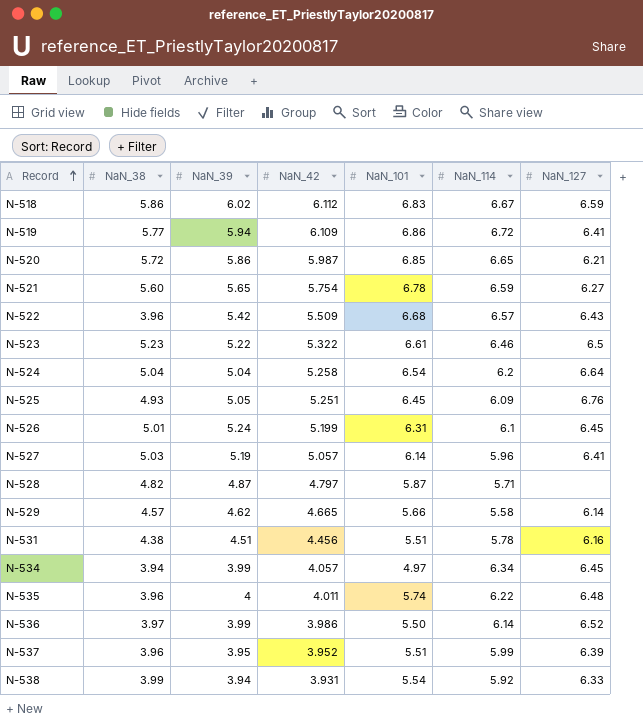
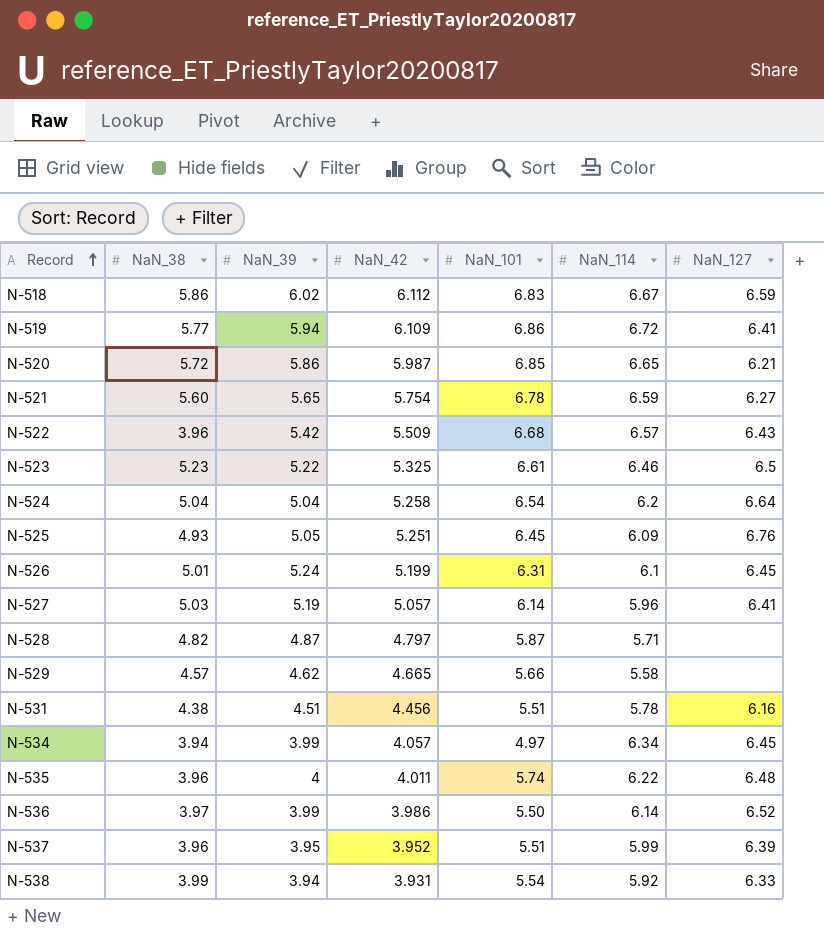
N-523 | NaN_42: 5.322 -> 5.325
N-529 | NaN_127: 6.14 -> none

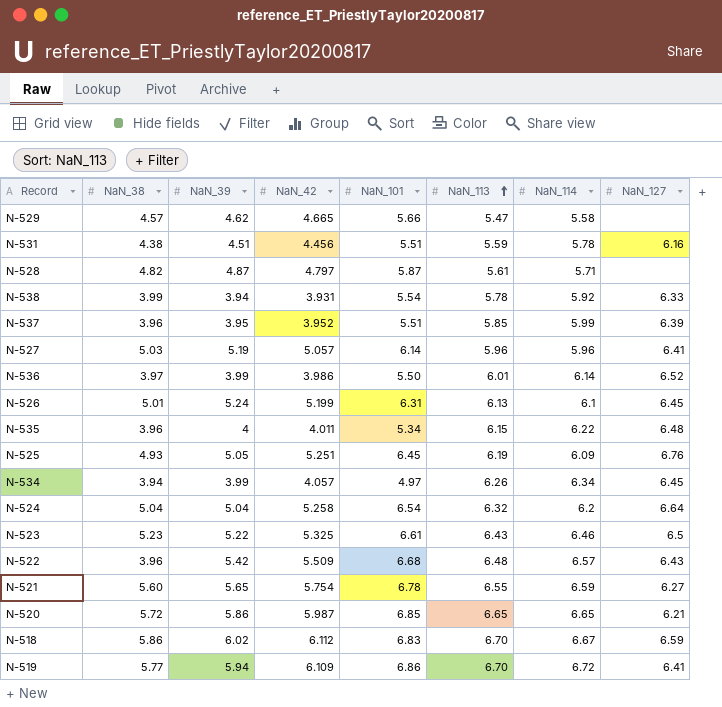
row order: Record ascending -> NaN_113 ascending
column NaN_113 | position: none -> 6
N-535 | NaN_101: 5.74 -> 5.34

